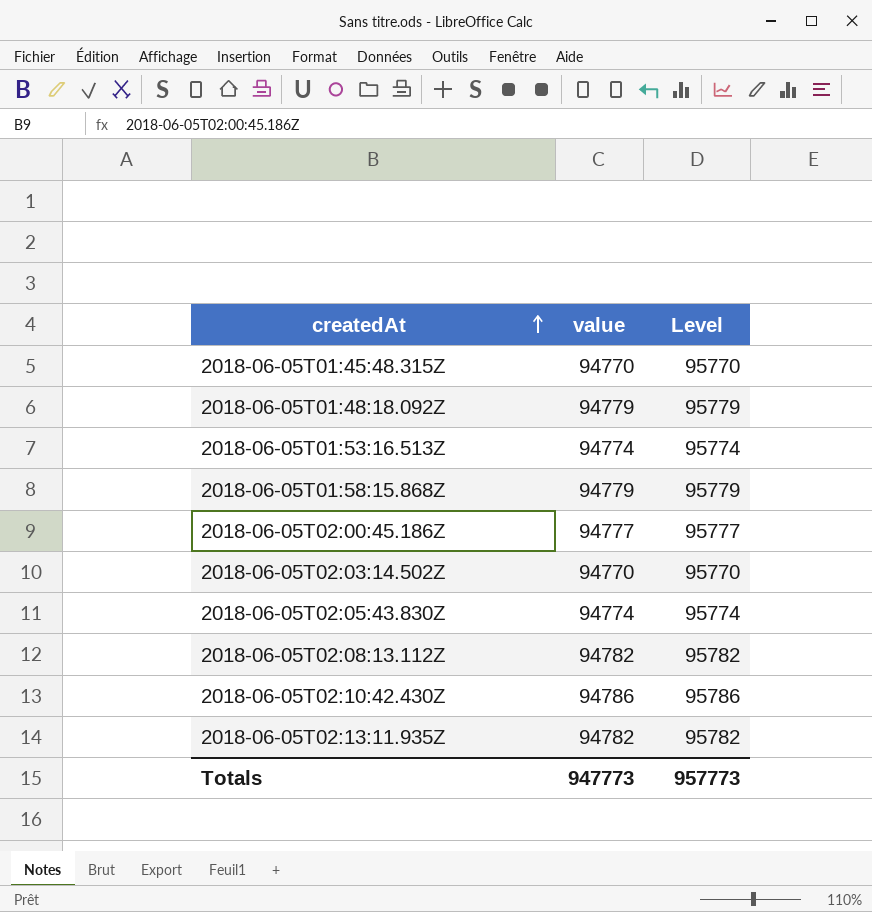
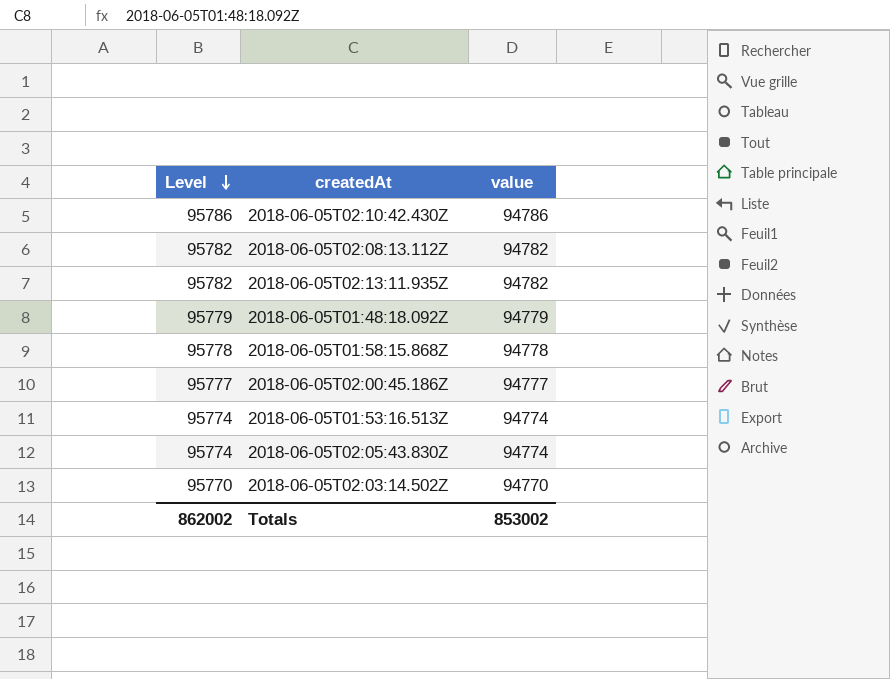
row order: createdAt ascending -> Level descending
column Level | position: 3 -> 1
row 2018-06-05T01:45:48.315Z: 94770 | 95770 -> none
2018-06-05T01:58:15.868Z | Level: 95779 -> 95778
2018-06-05T01:58:15.868Z | value: 94779 -> 94778
Totals | Level: 957773 -> 862002
Totals | value: 947773 -> 853002

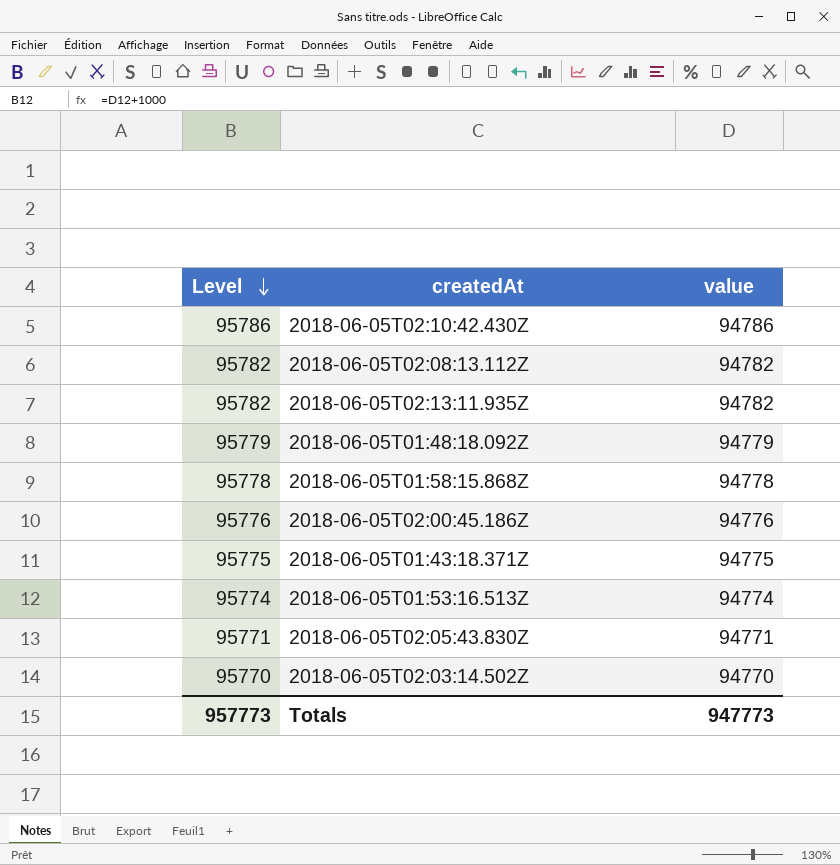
2018-06-05T02:00:45.186Z | Level: 95777 -> 95776
2018-06-05T02:00:45.186Z | value: 94777 -> 94776
row 2018-06-05T01:43:18.371Z: none -> 95775 | 94775
2018-06-05T02:05:43.830Z | Level: 95774 -> 95771
2018-06-05T02:05:43.830Z | value: 94774 -> 94771
Totals | Level: 862002 -> 957773
Totals | value: 853002 -> 947773

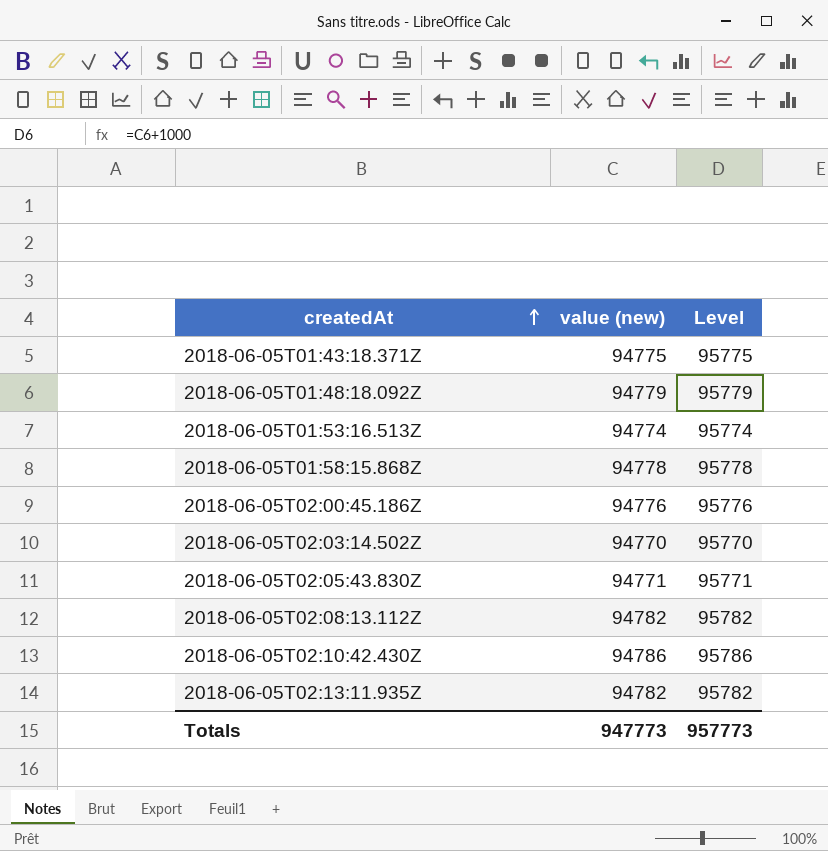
row order: Level descending -> createdAt ascending
column name: value -> value (new)
column Level | position: 1 -> 3

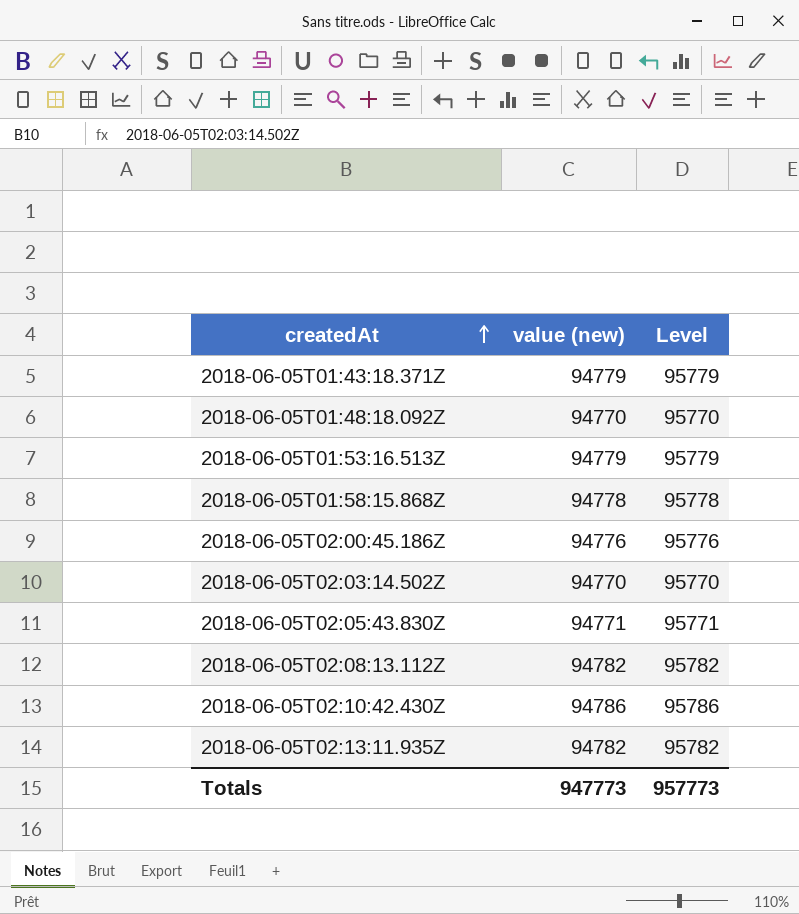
2018-06-05T01:43:18.371Z | value (new): 94775 -> 94779
2018-06-05T01:43:18.371Z | Level: 95775 -> 95779
2018-06-05T01:48:18.092Z | value (new): 94779 -> 94770
2018-06-05T01:48:18.092Z | Level: 95779 -> 95770
2018-06-05T01:53:16.513Z | value (new): 94774 -> 94779
2018-06-05T01:53:16.513Z | Level: 95774 -> 95779

